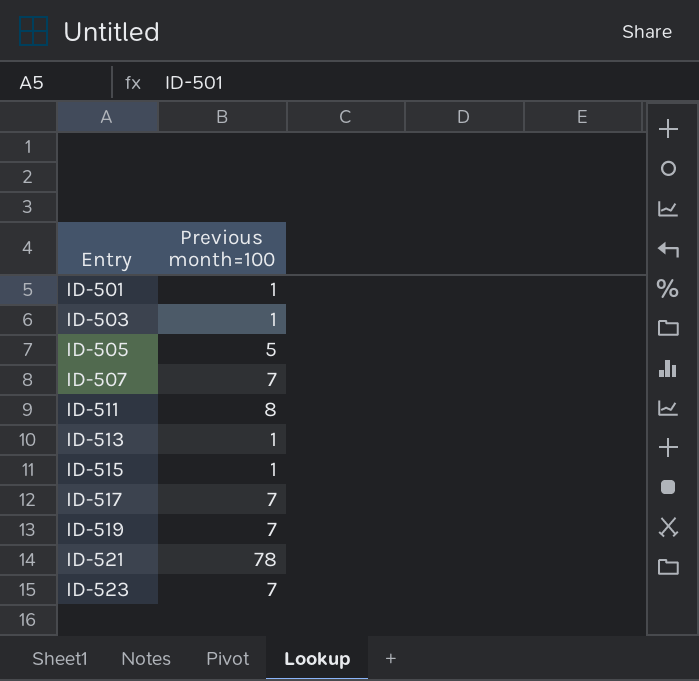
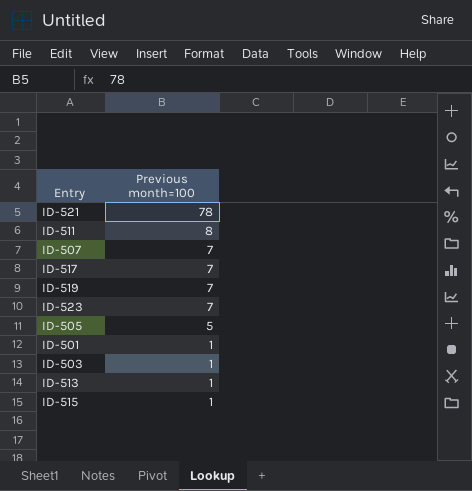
row order: Entry ascending -> Previous month=100 descending

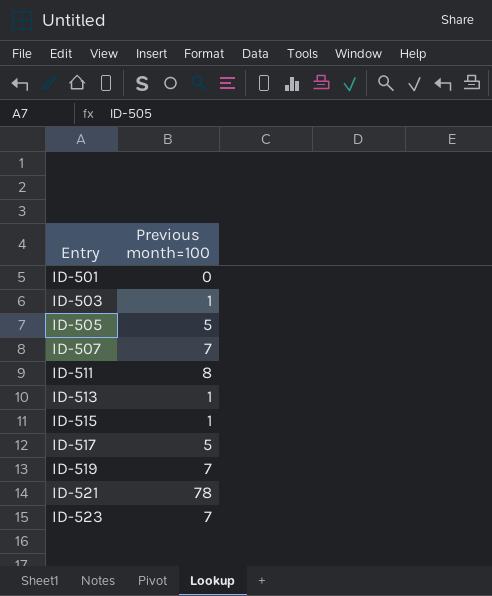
row order: Previous month=100 descending -> Entry ascending
ID-501 | Previous month=100: 1 -> 0
ID-517 | Previous month=100: 7 -> 5

